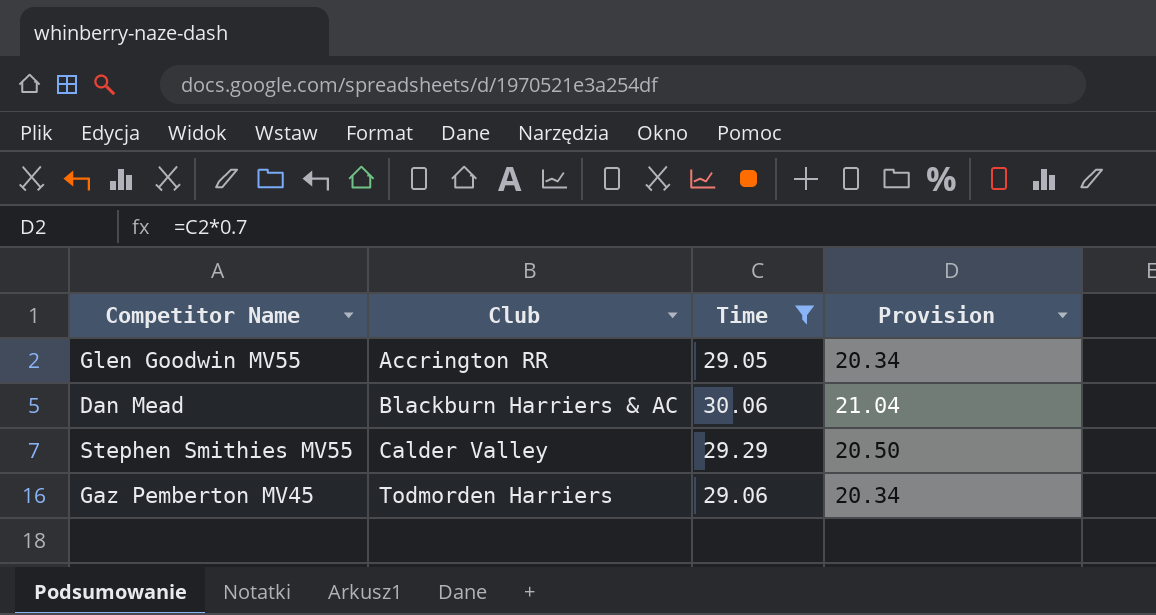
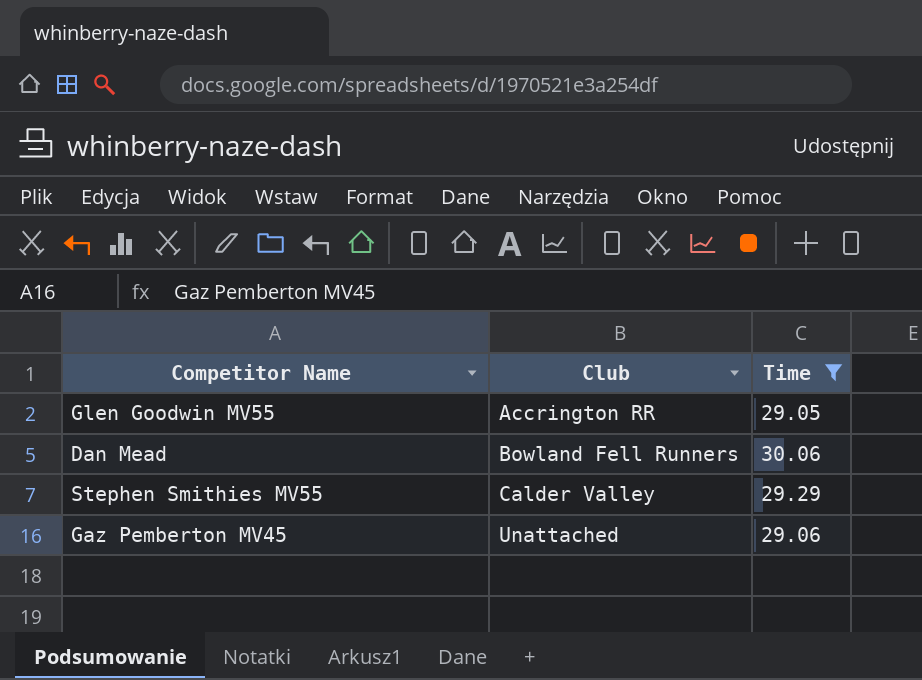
column Provision | formula: [Time] * 0.7 -> none
Dan Mead | Club: Blackburn Harriers & AC -> Bowland Fell Runners
Gaz Pemberton MV45 | Club: Todmorden Harriers -> Unattached

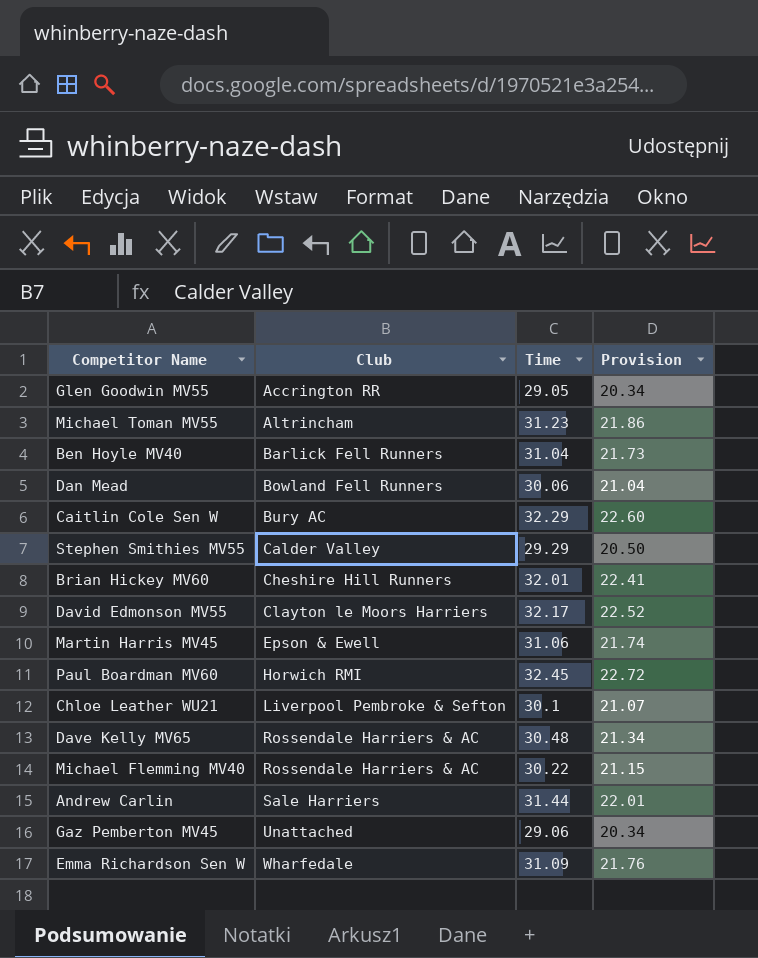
filter: Time <= 30.06 -> none
column Provision | formula: none -> [Time] * 0.7

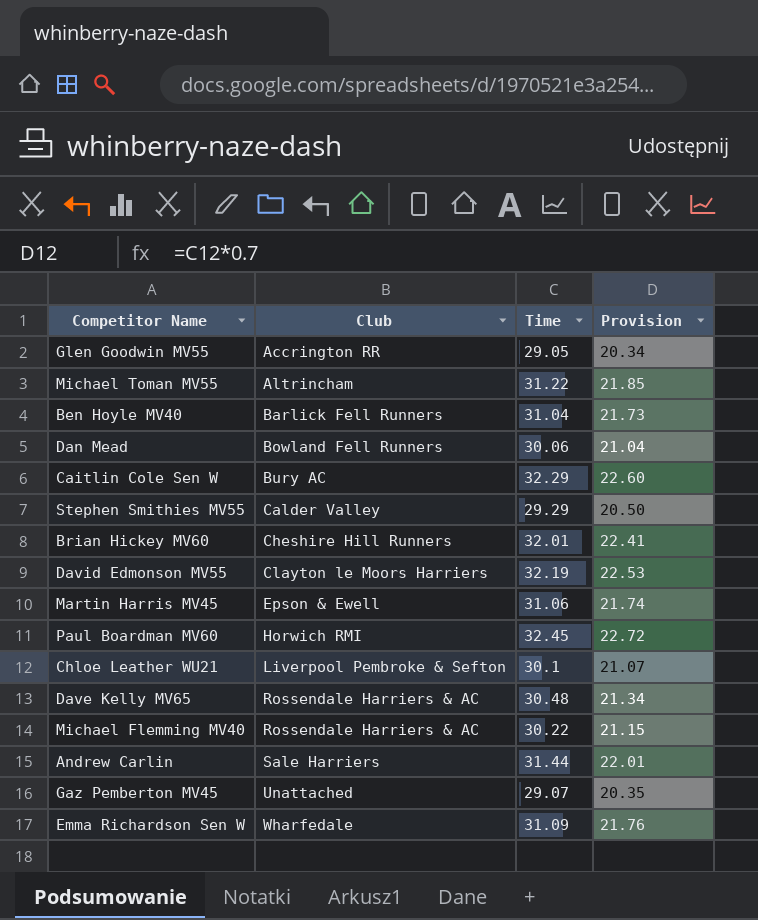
Michael Toman MV55 | Time: 31.23 -> 31.22
Michael Toman MV55 | Provision: 21.86 -> 21.85
David Edmonson MV55 | Time: 32.17 -> 32.19
David Edmonson MV55 | Provision: 22.52 -> 22.53
Gaz Pemberton MV45 | Time: 29.06 -> 29.07
Gaz Pemberton MV45 | Provision: 20.34 -> 20.35

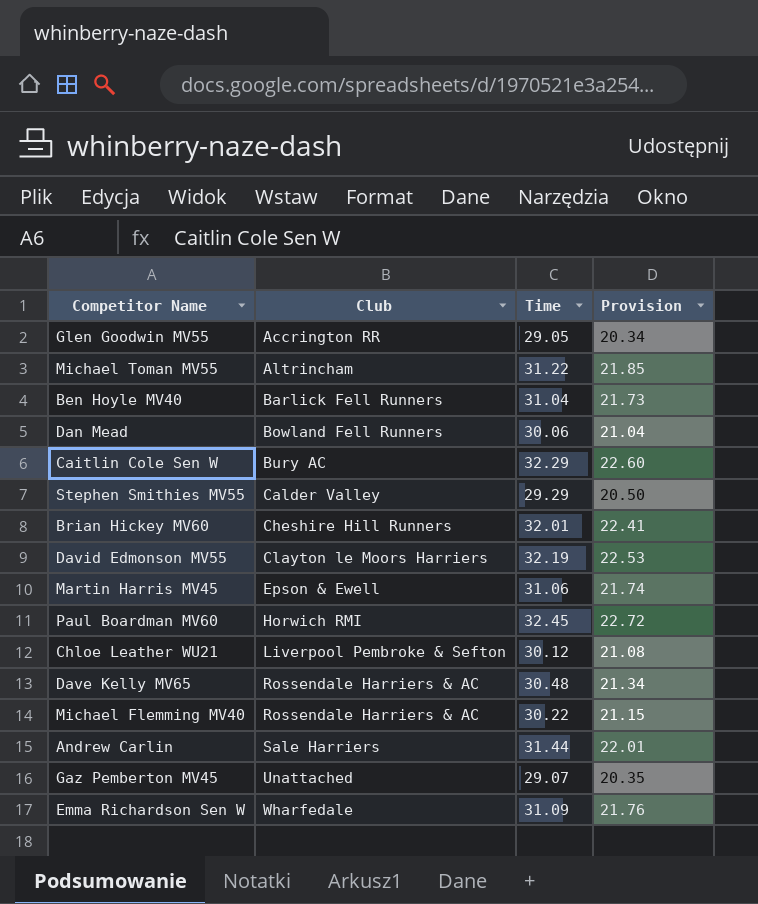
Chloe Leather WU21 | Time: 30.1 -> 30.12
Chloe Leather WU21 | Provision: 21.07 -> 21.08

